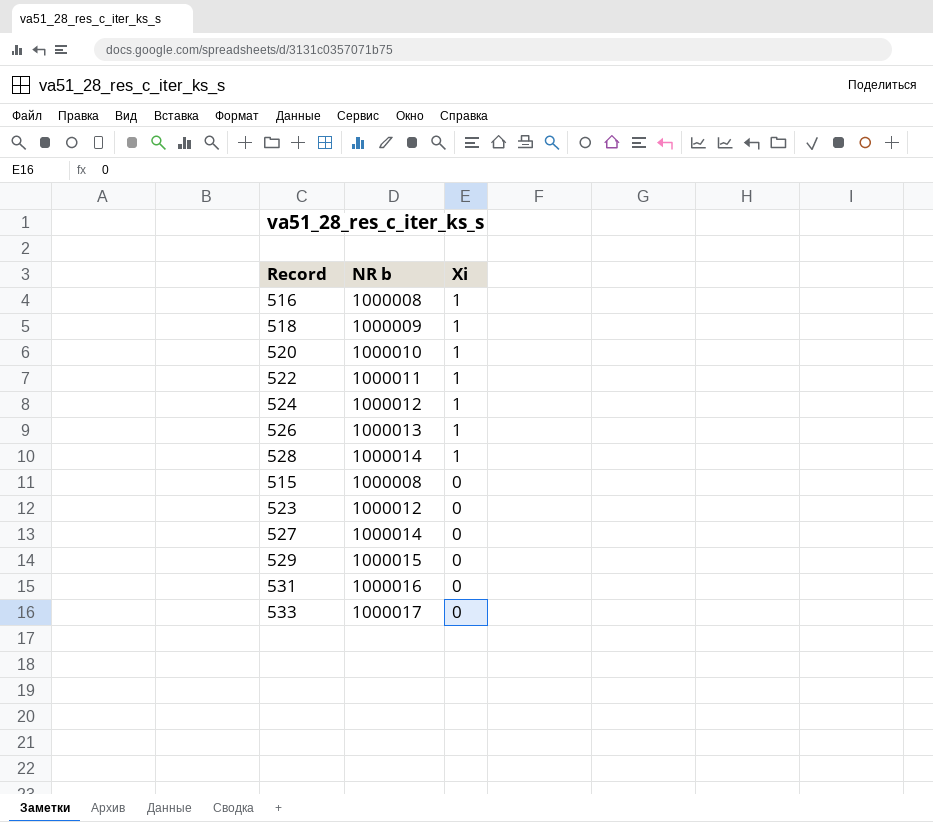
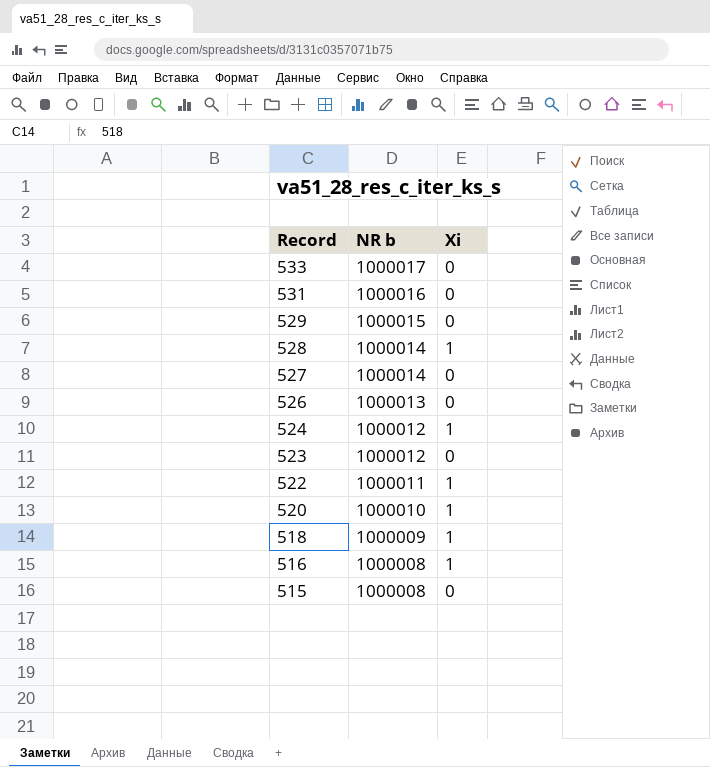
row order: Xi descending -> Record descending
526 | Xi: 1 -> 0

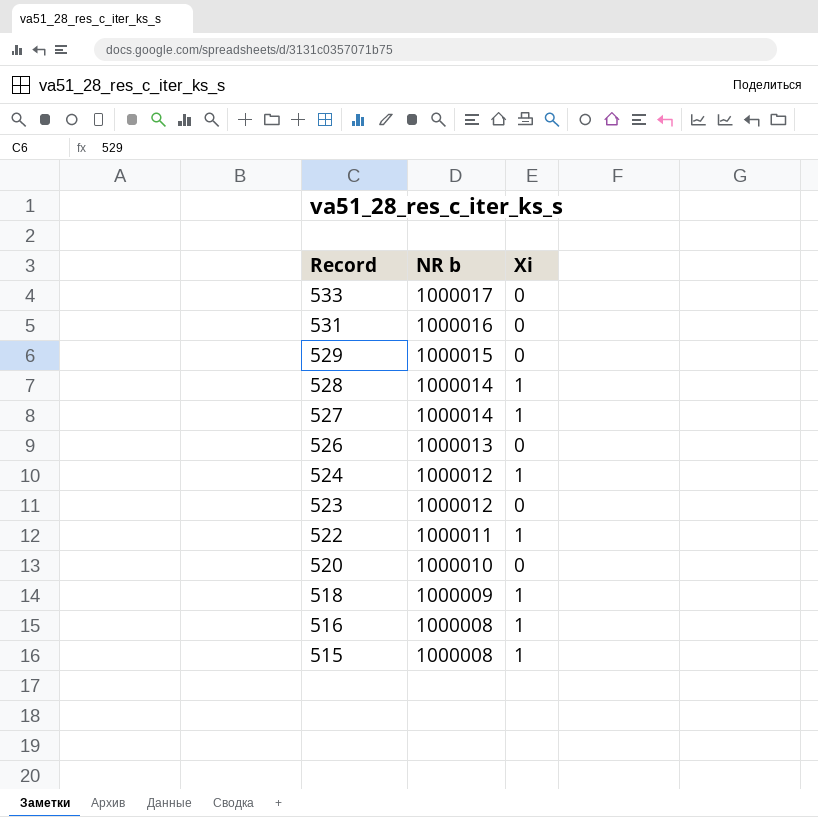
527 | Xi: 0 -> 1
520 | Xi: 1 -> 0
515 | Xi: 0 -> 1

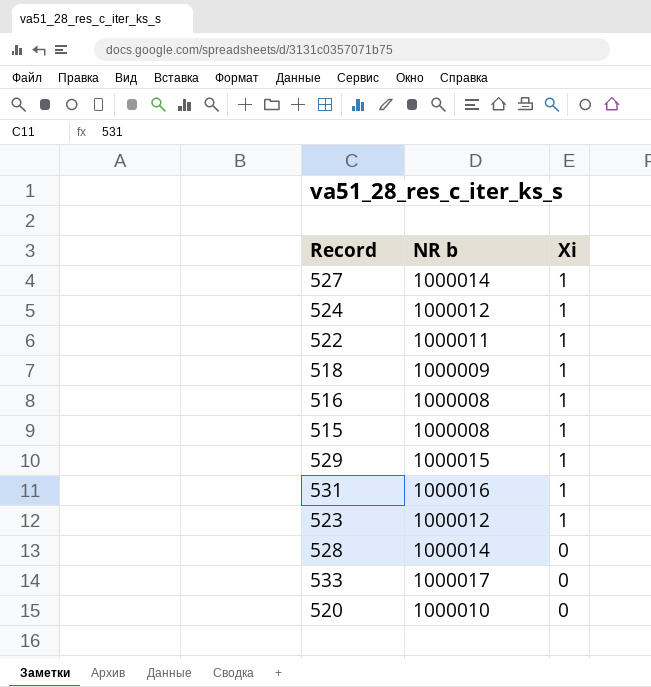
row order: Record descending -> Xi descending
row 526: 1000013 | 0 -> none
529 | Xi: 0 -> 1
531 | Xi: 0 -> 1
523 | Xi: 0 -> 1
528 | Xi: 1 -> 0

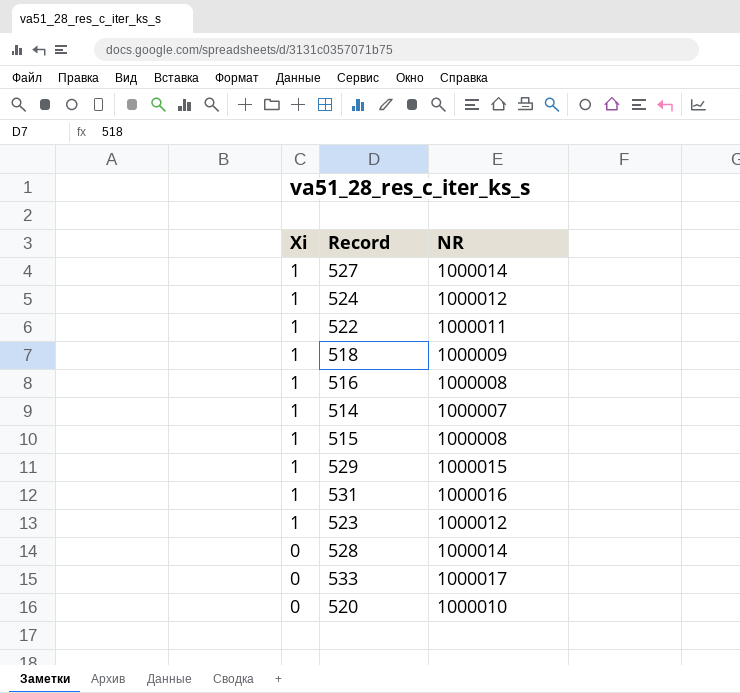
column Xi | position: 3 -> 1
column name: NR b -> NR
row 514: none -> 1 | 1000007

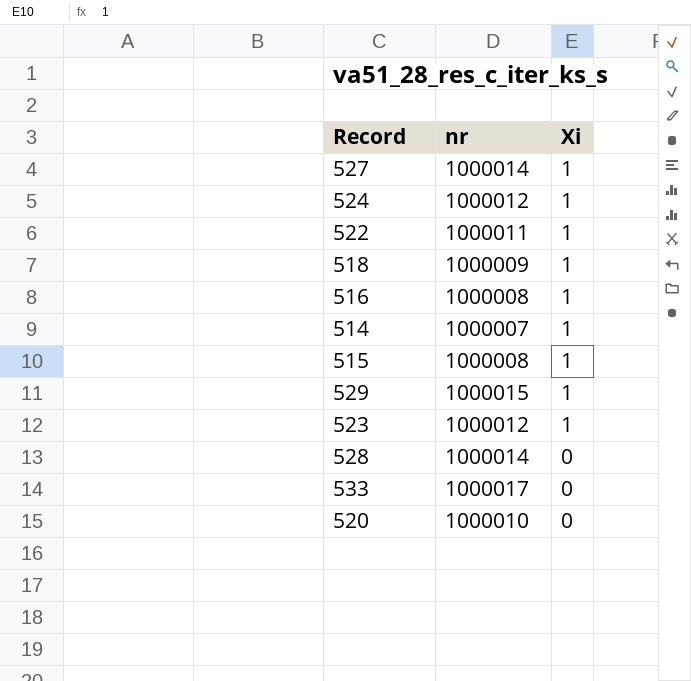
column name: NR -> nr
column Xi | position: 1 -> 3
row 531: 1 | 1000016 -> none

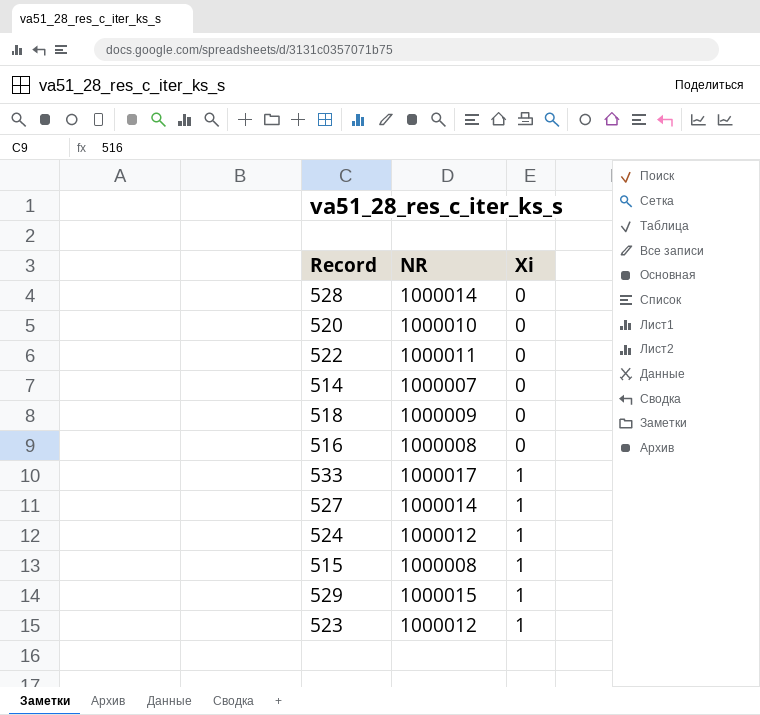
row order: Xi descending -> Xi ascending
column name: nr -> NR
522 | Xi: 1 -> 0
514 | Xi: 1 -> 0
518 | Xi: 1 -> 0
516 | Xi: 1 -> 0
533 | Xi: 0 -> 1

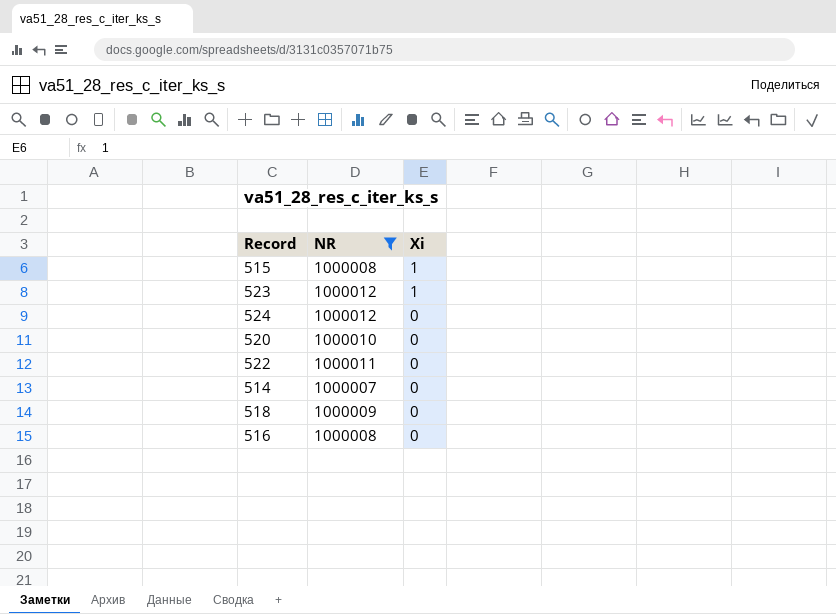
filter: none -> NR <= 1000012
row order: Xi ascending -> Xi descending
524 | Xi: 1 -> 0

